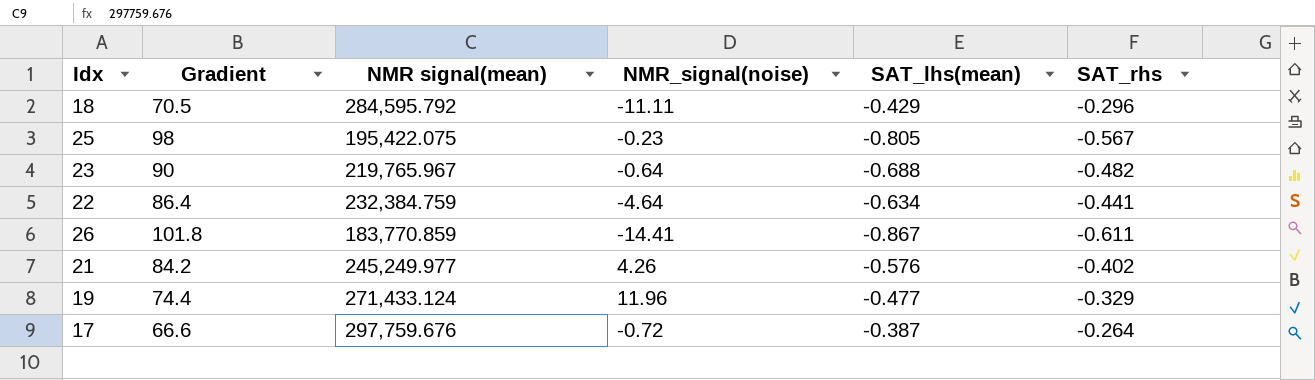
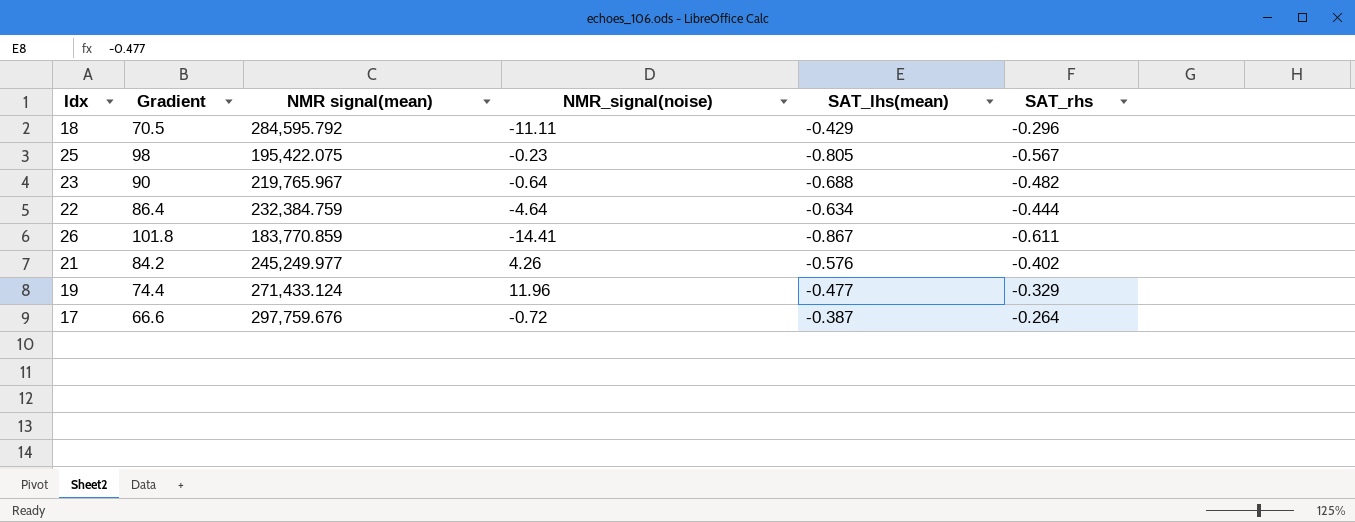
22 | SAT_rhs: -0.441 -> -0.444

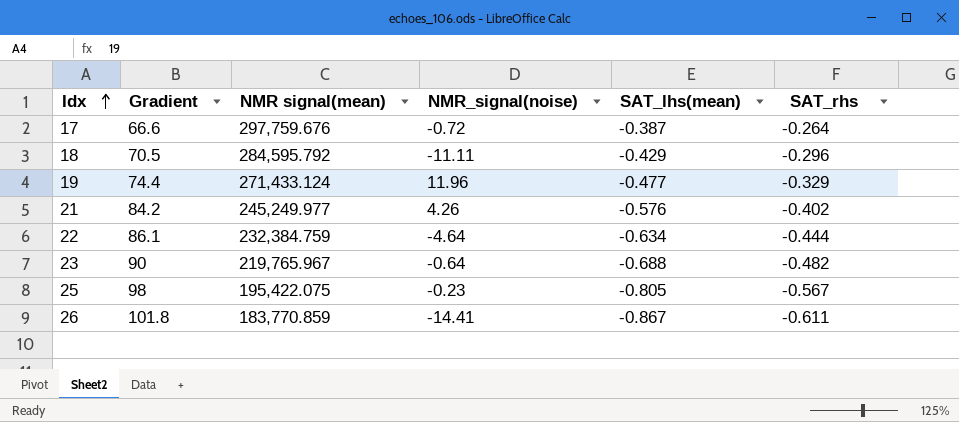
row order: none -> Idx ascending
22 | Gradient: 86.4 -> 86.1

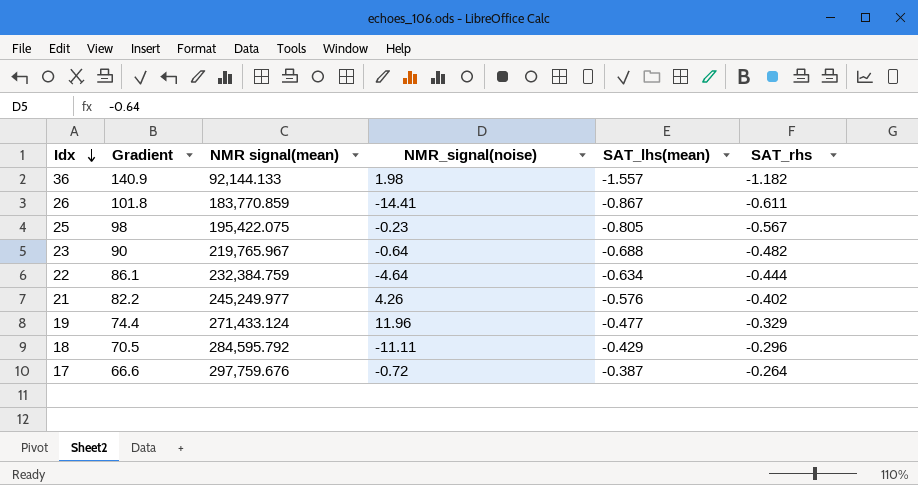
row order: Idx ascending -> Idx descending
row 36: none -> 140.9 | 92,144.133 | 1.98 | -1.557 | -1.182
21 | Gradient: 84.2 -> 82.2

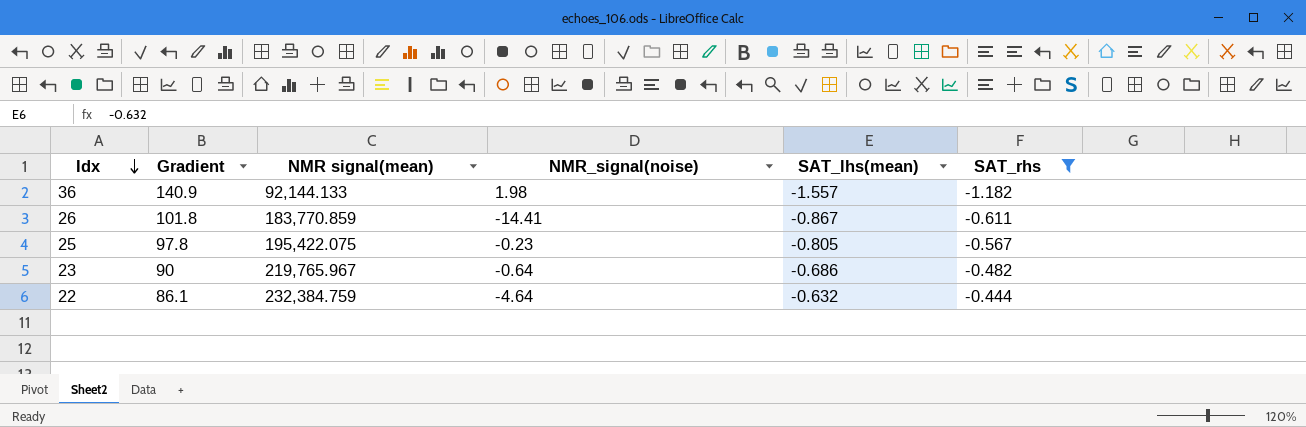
filter: none -> SAT_rhs <= -0.444
25 | Gradient: 98 -> 97.8
23 | SAT_lhs(mean): -0.688 -> -0.686
22 | SAT_lhs(mean): -0.634 -> -0.632

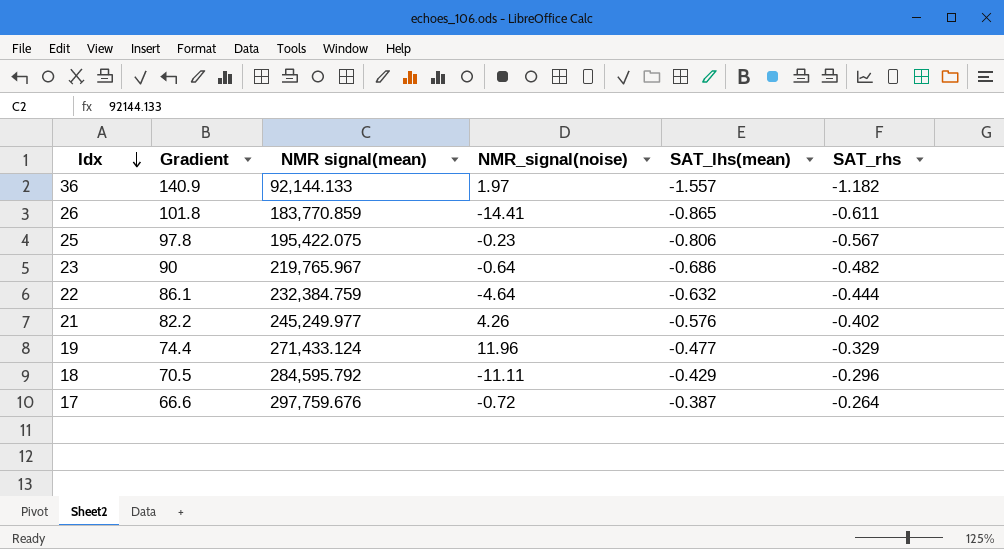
filter: SAT_rhs <= -0.444 -> none
36 | NMR_signal(noise): 1.98 -> 1.97
26 | SAT_lhs(mean): -0.867 -> -0.865
25 | SAT_lhs(mean): -0.805 -> -0.806

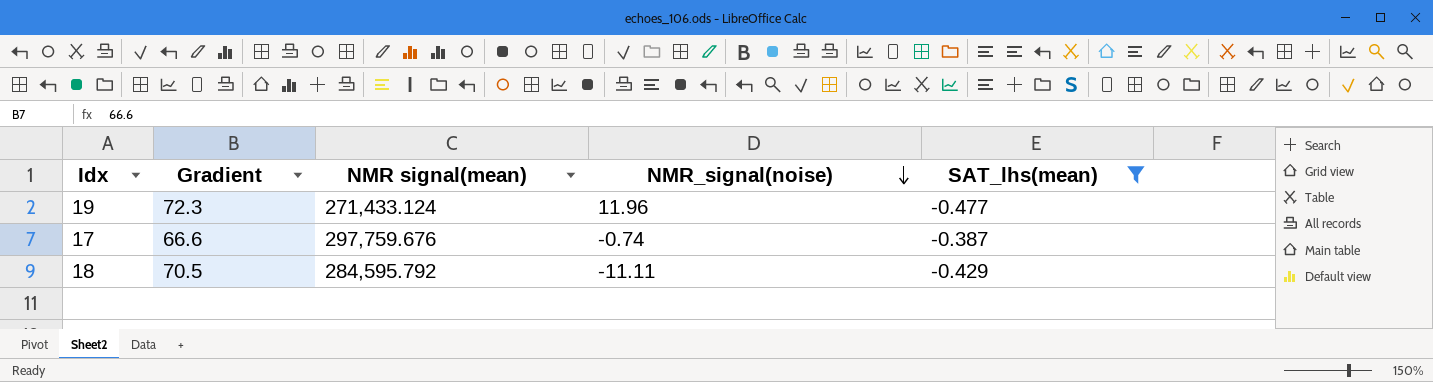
filter: none -> SAT_lhs(mean) >= -0.477
row order: Idx descending -> NMR_signal(noise) descending
column SAT_rhs | position: 6 -> none
19 | Gradient: 74.4 -> 72.3
17 | NMR_signal(noise): -0.72 -> -0.74

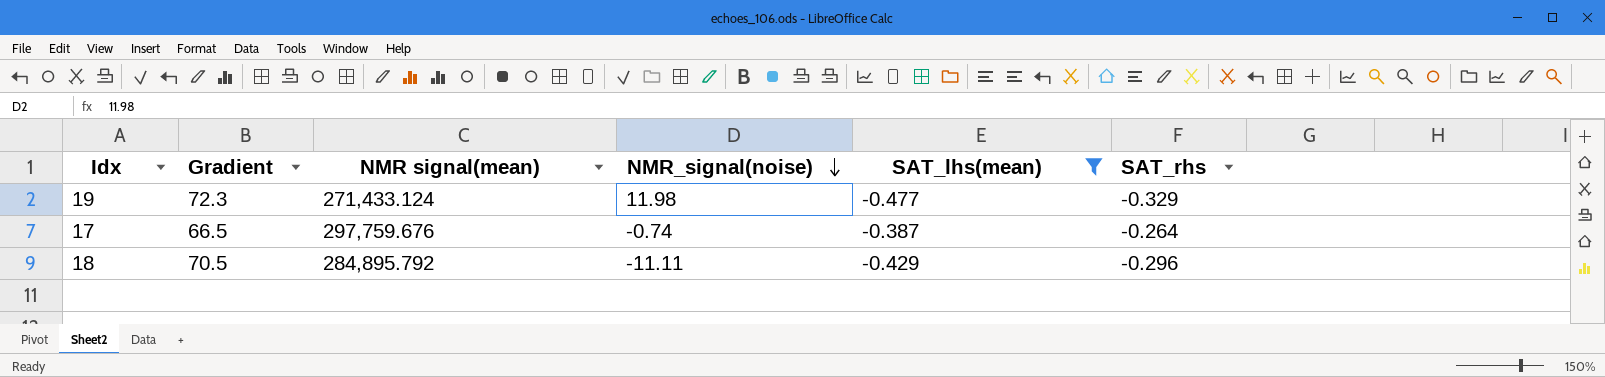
column SAT_rhs | position: none -> 6
19 | NMR_signal(noise): 11.96 -> 11.98
17 | Gradient: 66.6 -> 66.5
18 | NMR signal(mean): 284,595.792 -> 284,895.792

